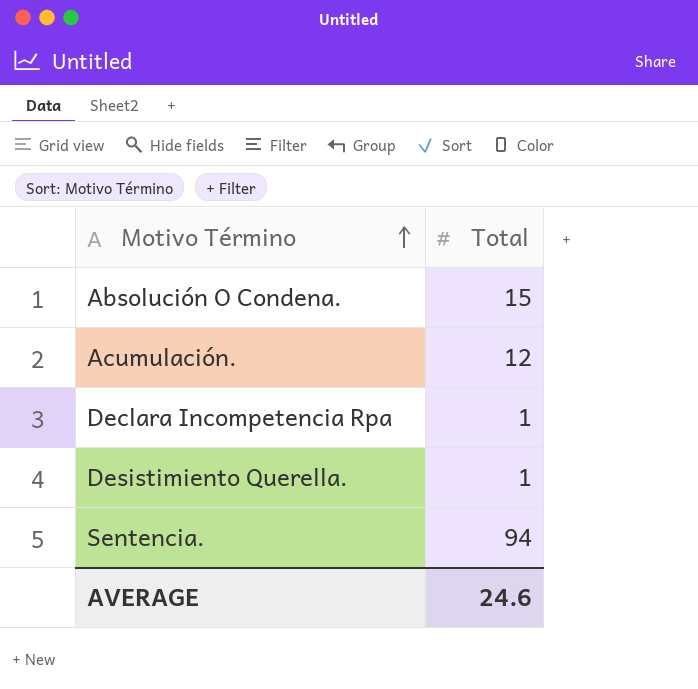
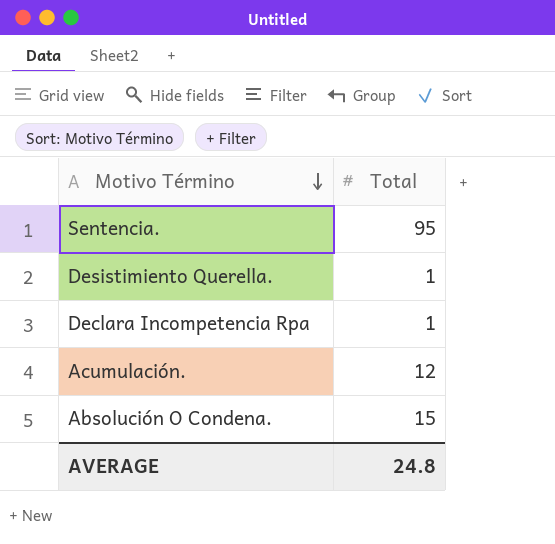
row order: Motivo Término ascending -> Motivo Término descending
Sentencia. | Total: 94 -> 95
AVERAGE | Total: 24.6 -> 24.8

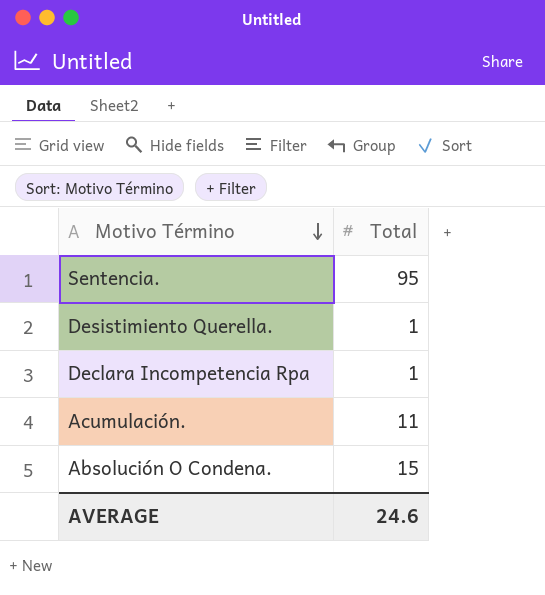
Acumulación. | Total: 12 -> 11
AVERAGE | Total: 24.8 -> 24.6

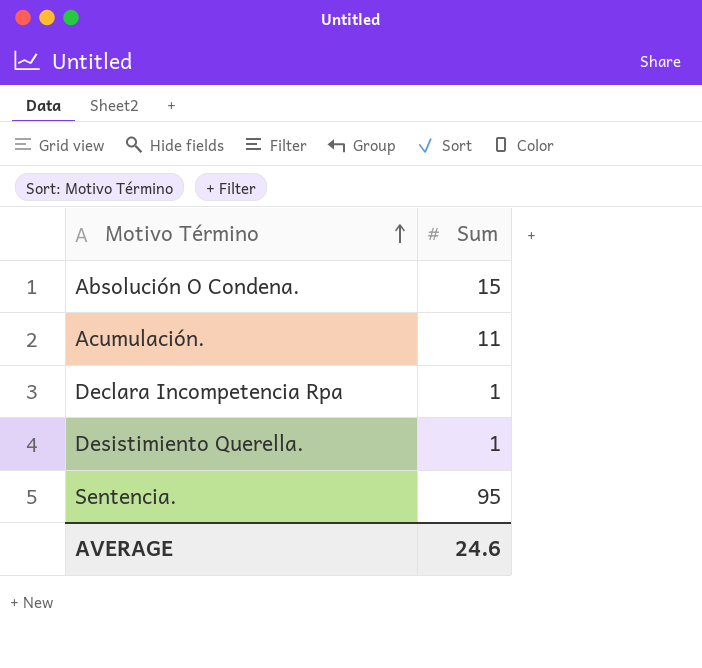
row order: Motivo Término descending -> Motivo Término ascending
column name: Total -> Sum

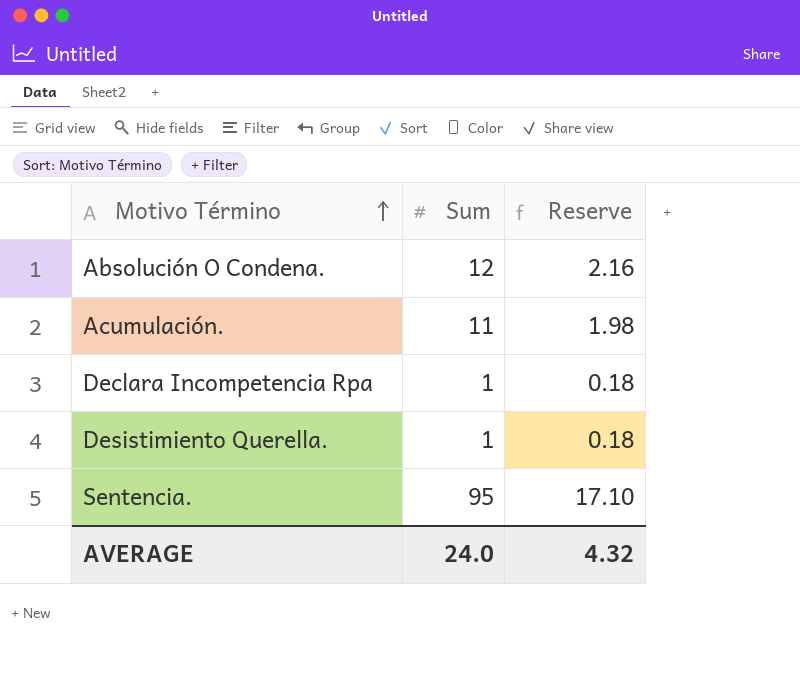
column Reserve | formula: none -> [Sum] * 0.18
Absolución O Condena. | Sum: 15 -> 12
AVERAGE | Sum: 24.6 -> 24.0

